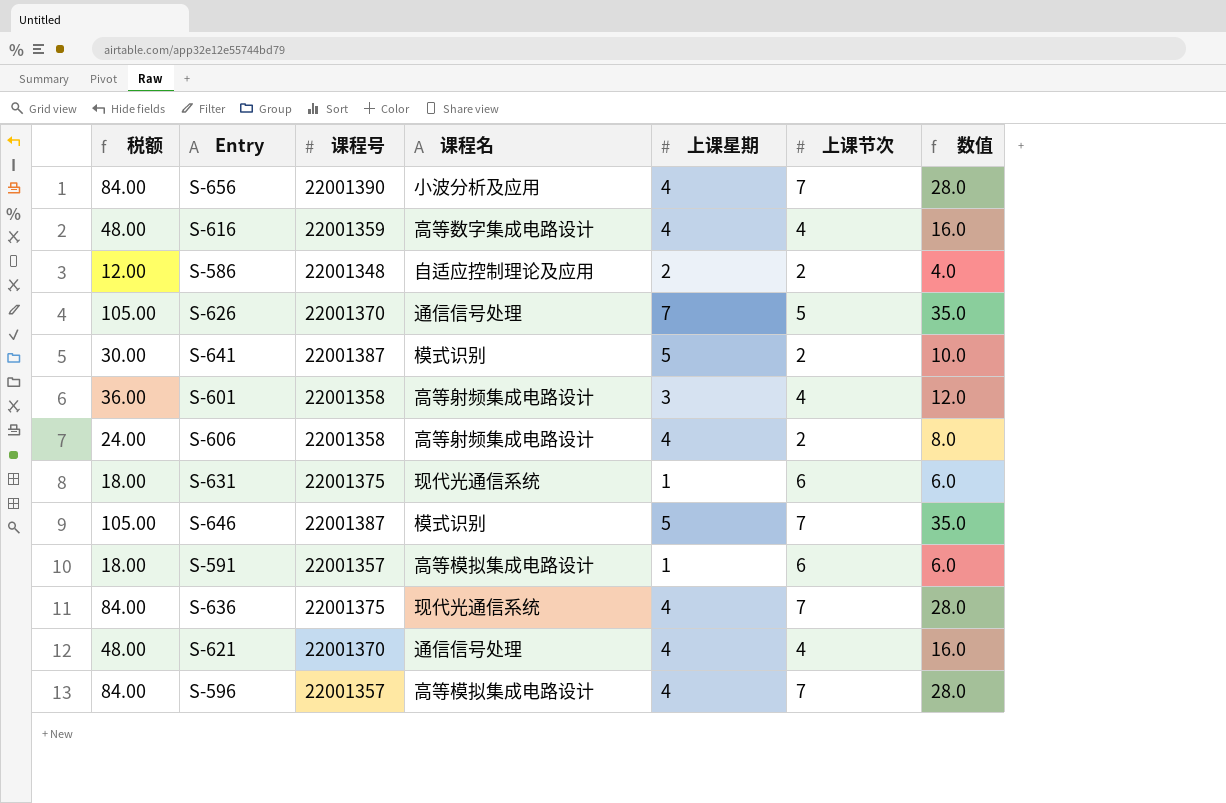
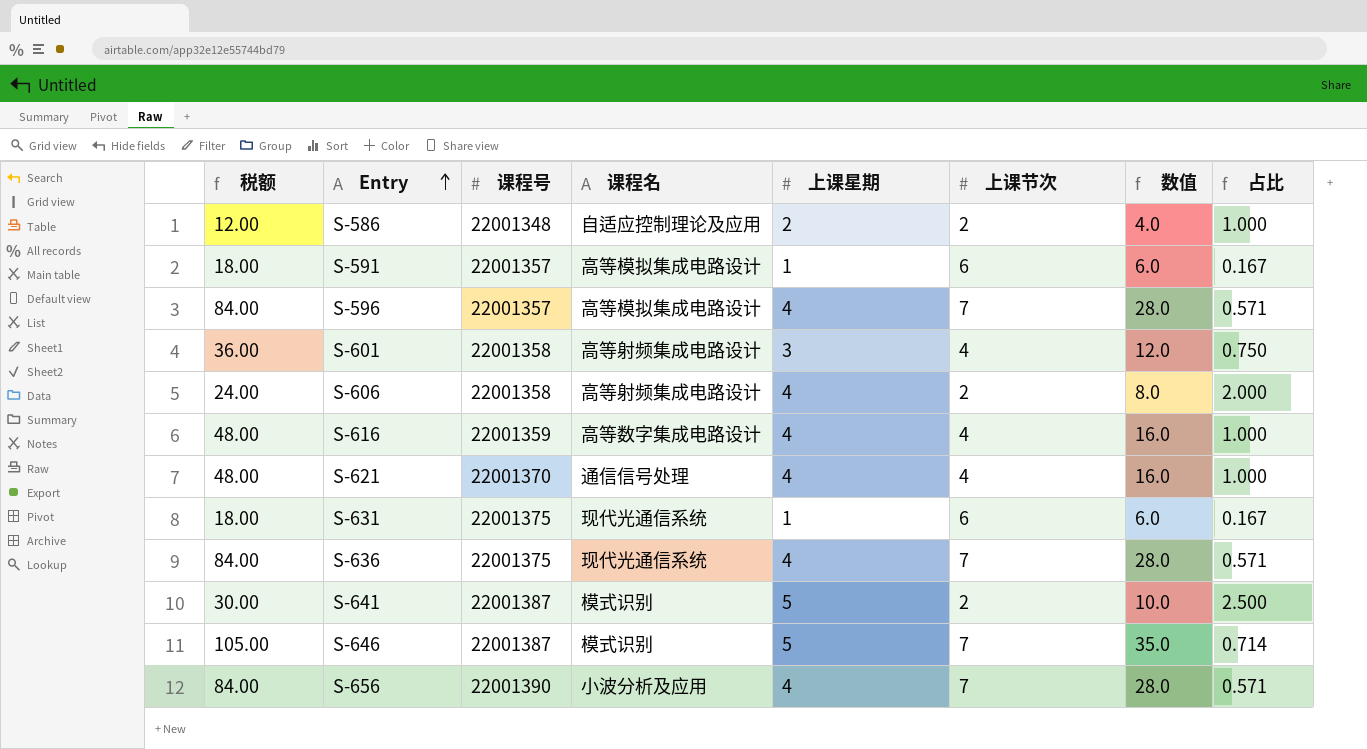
row order: none -> Entry ascending
column 占比 | formula: none -> [上课星期] / [上课节次]
row S-626: 105.00 | 22001370 | 通信信号处理 | 7 | 5 | 35.0 -> none

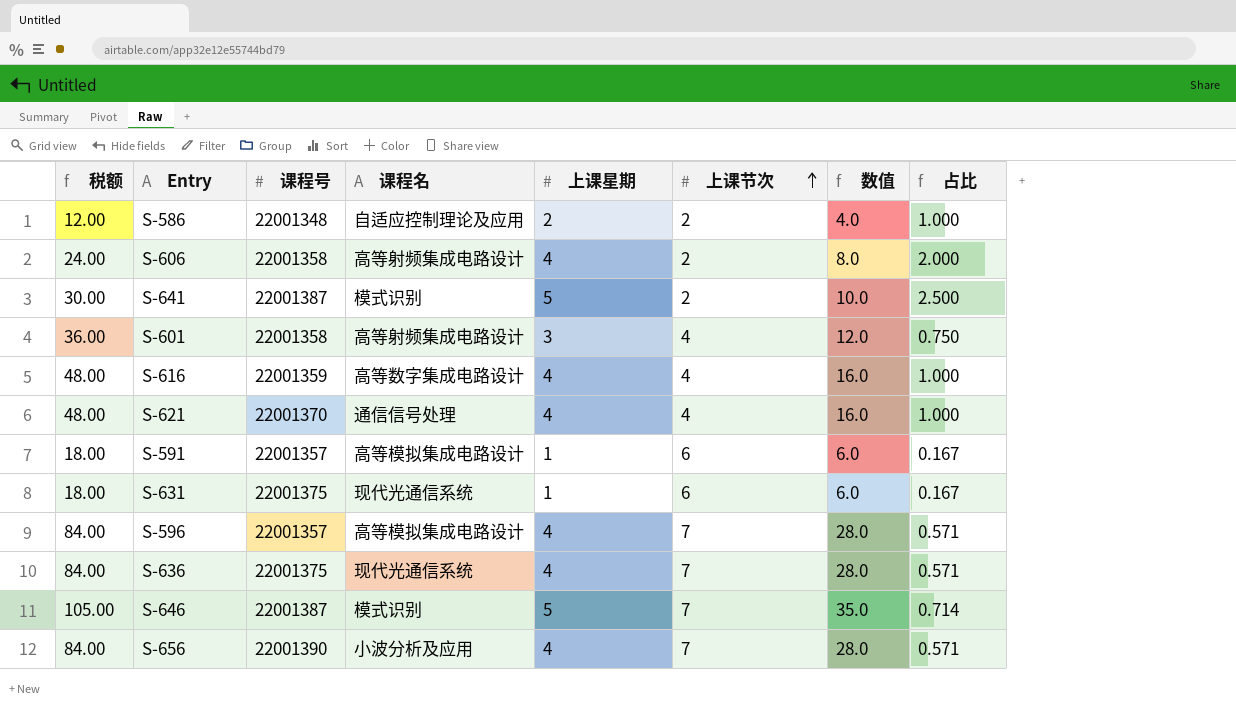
row order: Entry ascending -> 上课节次 ascending

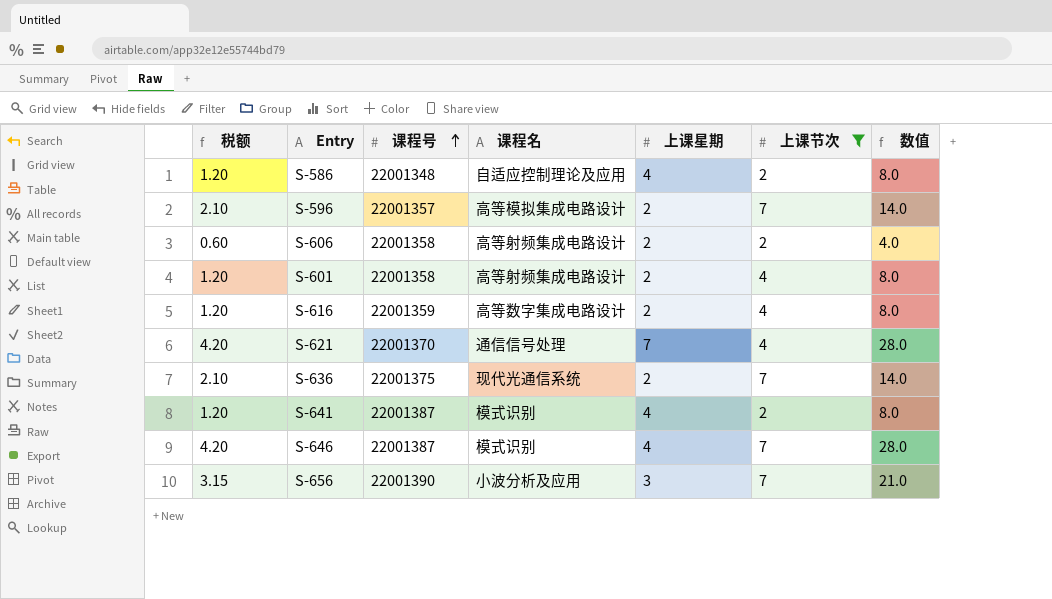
filter: none -> 上课节次 != 6
row order: 上课节次 ascending -> 课程号 ascending
column 占比 | formula: [上课星期] / [上课节次] -> none
column 税额 | formula: [数值] * 3 -> [数值] * 0.15
S-586 | 上课星期: 2 -> 4
S-586 | 数值: 4.0 -> 8.0
S-596 | 上课星期: 4 -> 2
S-596 | 数值: 28.0 -> 14.0
S-606 | 上课星期: 4 -> 2
S-606 | 数值: 8.0 -> 4.0
S-601 | 上课星期: 3 -> 2
S-601 | 数值: 12.0 -> 8.0
S-616 | 上课星期: 4 -> 2
S-616 | 数值: 16.0 -> 8.0
S-621 | 上课星期: 4 -> 7
S-621 | 数值: 16.0 -> 28.0
S-636 | 上课星期: 4 -> 2
S-636 | 数值: 28.0 -> 14.0
S-641 | 上课星期: 5 -> 4
S-641 | 数值: 10.0 -> 8.0
S-646 | 上课星期: 5 -> 4
S-646 | 数值: 35.0 -> 28.0
S-656 | 上课星期: 4 -> 3
S-656 | 数值: 28.0 -> 21.0

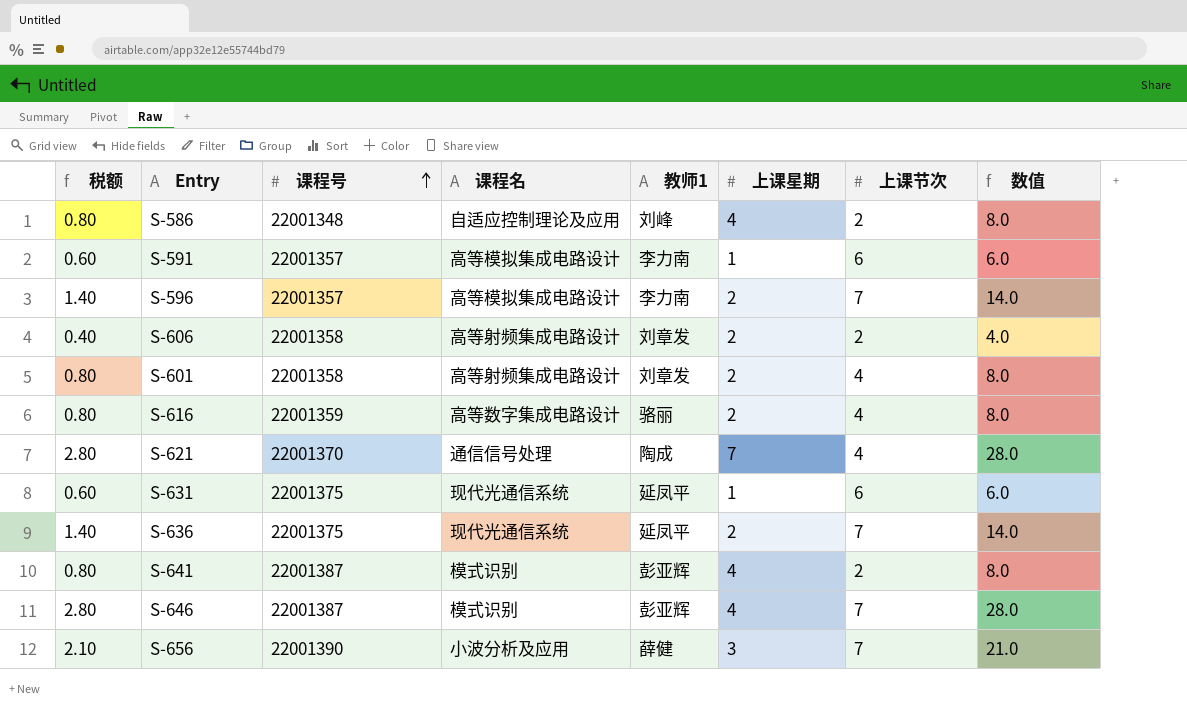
filter: 上课节次 != 6 -> none
column 税额 | formula: [数值] * 0.15 -> [数值] * 0.1
column 教师1 | position: none -> 5

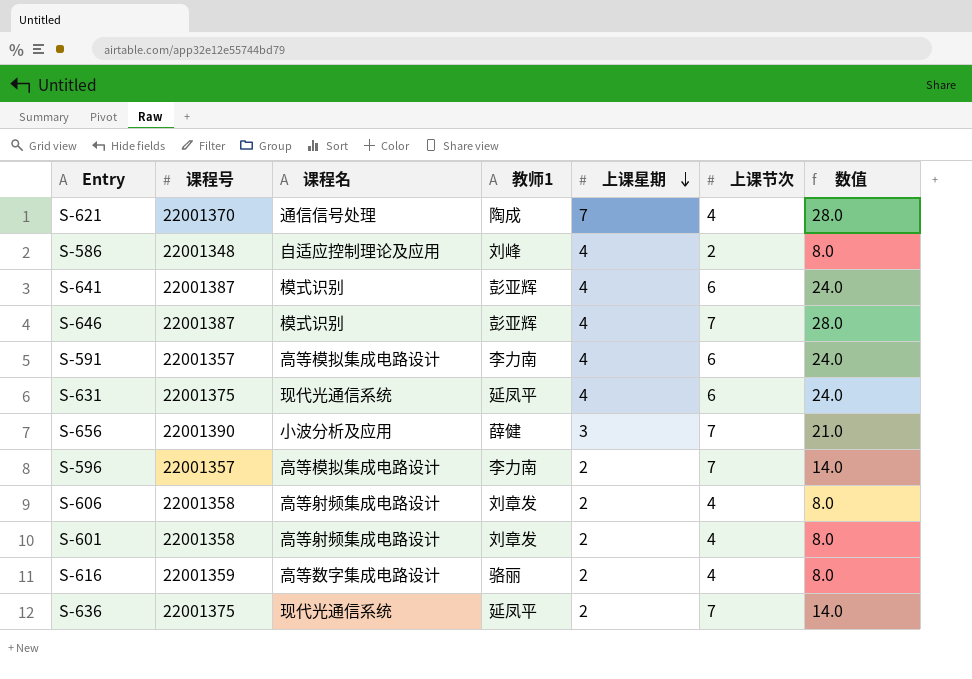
row order: 课程号 ascending -> 上课星期 descending
column 税额 | formula: [数值] * 0.1 -> none
S-641 | 上课节次: 2 -> 6
S-641 | 数值: 8.0 -> 24.0
S-591 | 上课星期: 1 -> 4
S-591 | 数值: 6.0 -> 24.0
S-631 | 上课星期: 1 -> 4
S-631 | 数值: 6.0 -> 24.0
S-606 | 上课节次: 2 -> 4
S-606 | 数值: 4.0 -> 8.0

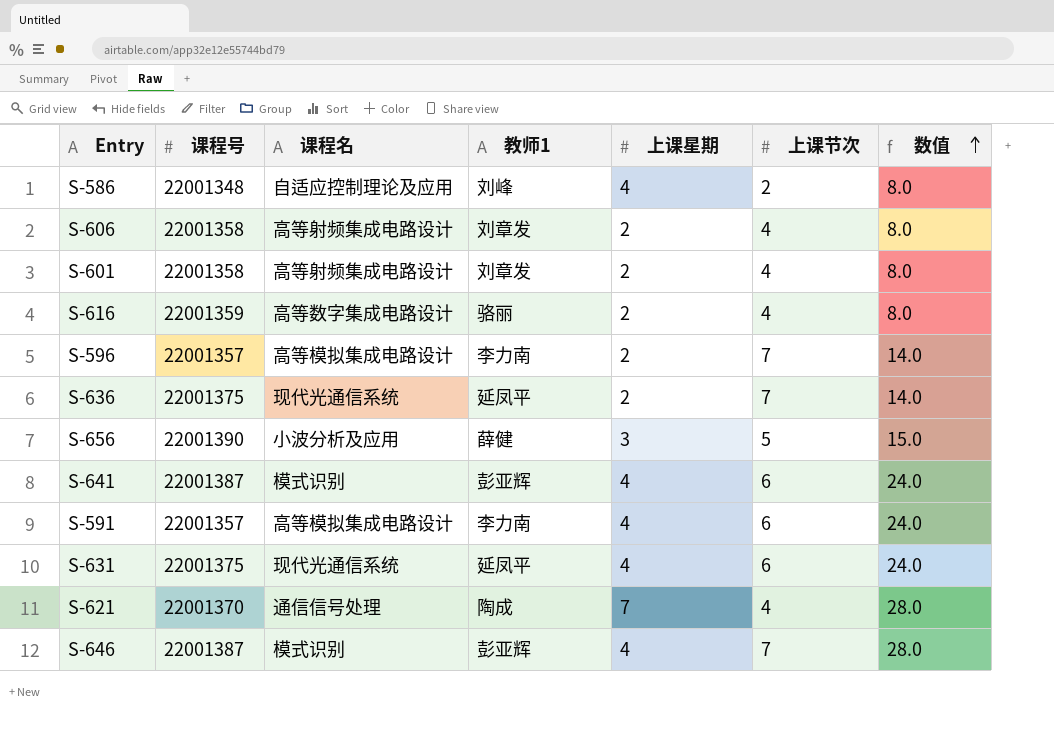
row order: 上课星期 descending -> 数值 ascending
S-656 | 上课节次: 7 -> 5
S-656 | 数值: 21.0 -> 15.0

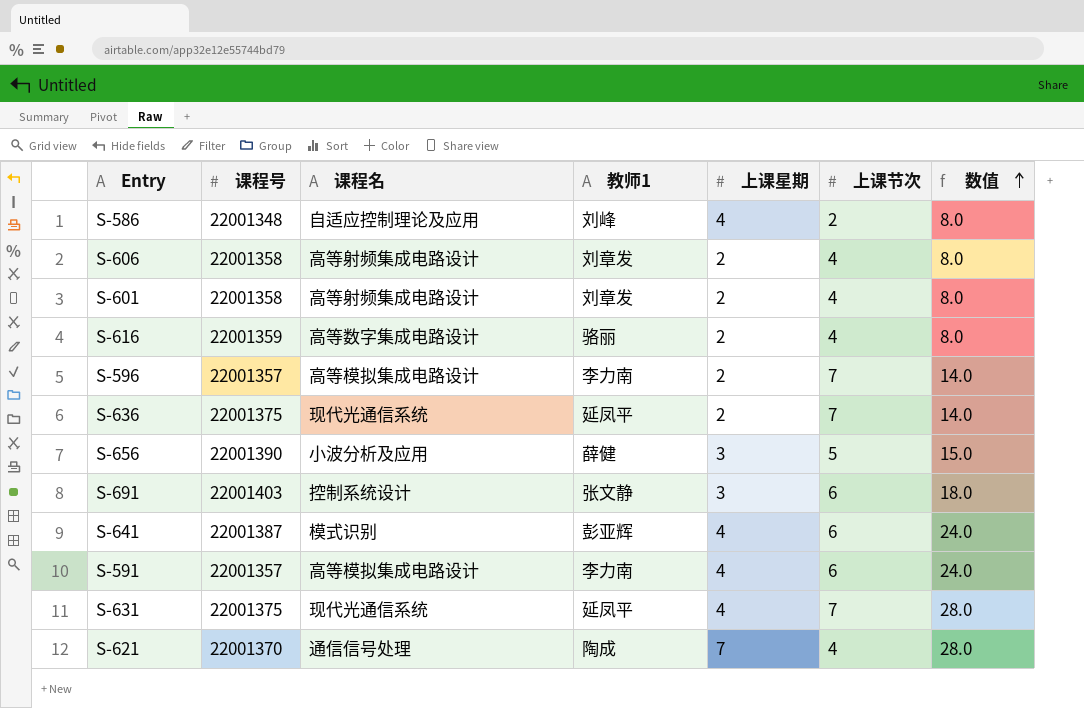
row S-646: 22001387 | 模式识别 | 彭亚辉 | 4 | 7 | 28.0 -> none
row S-691: none -> 22001403 | 控制系统设计 | 张文静 | 3 | 6 | 18.0
S-631 | 上课节次: 6 -> 7
S-631 | 数值: 24.0 -> 28.0

